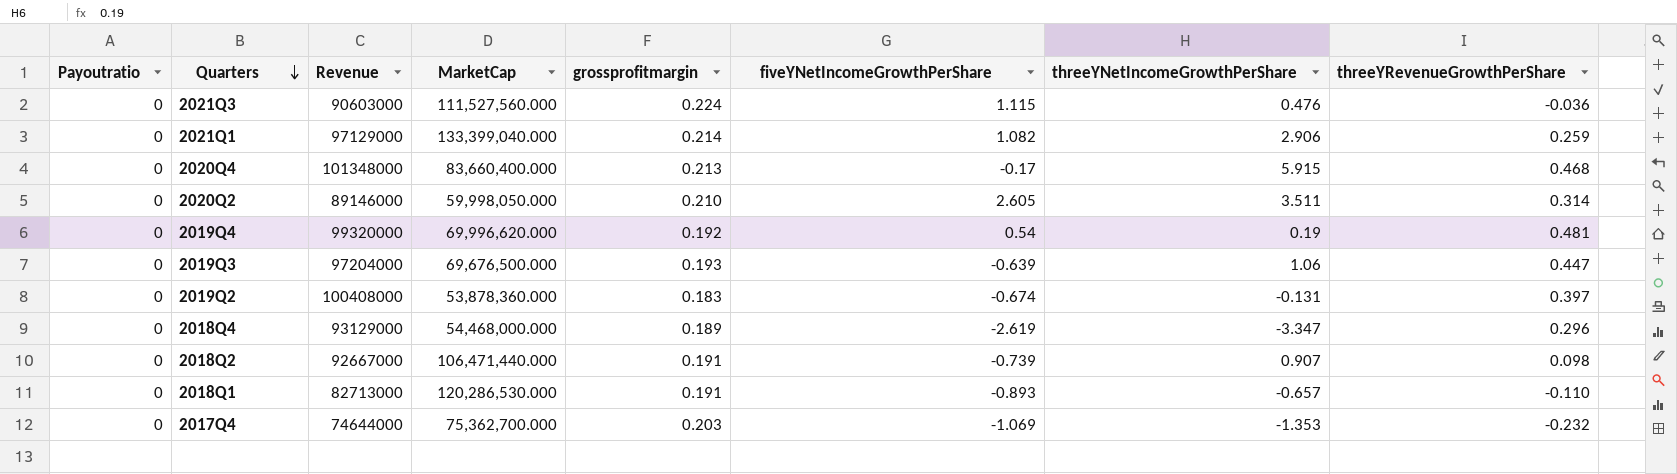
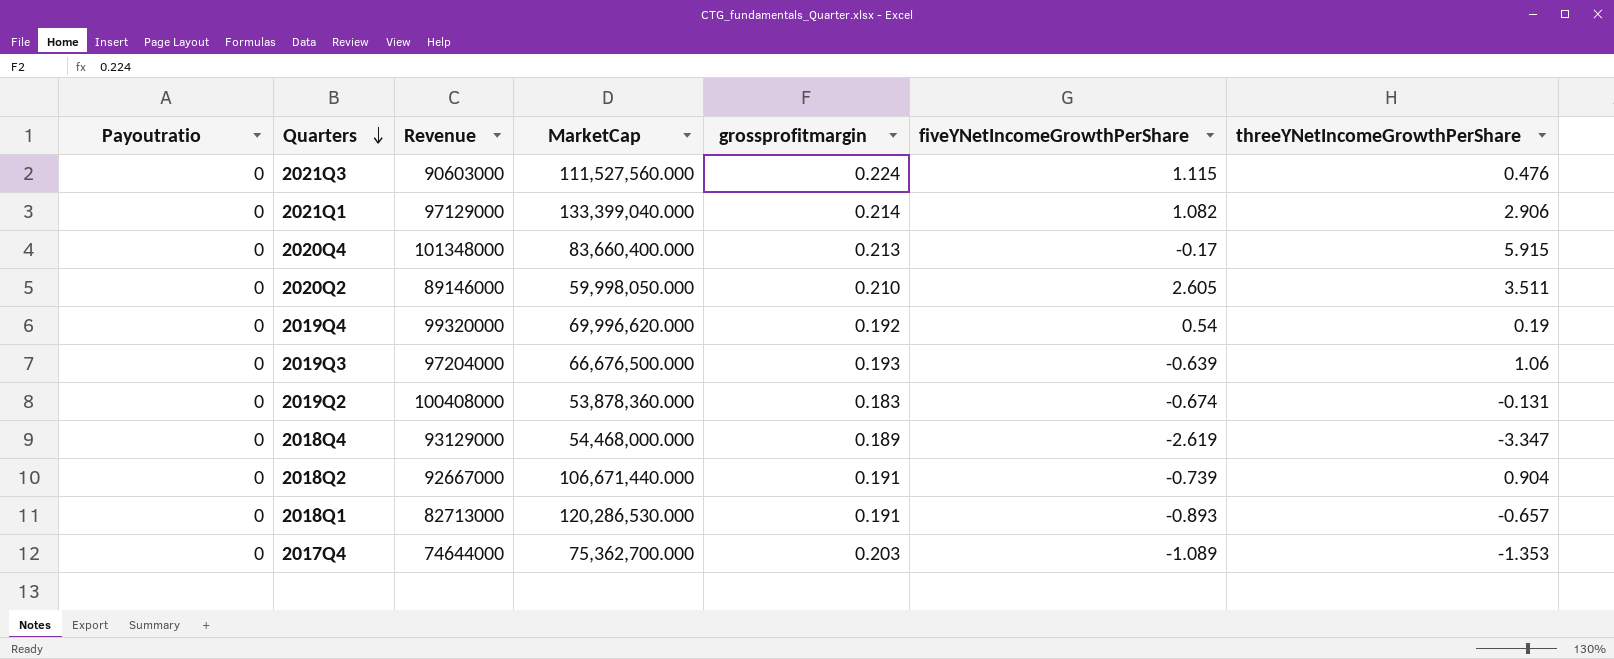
column threeYRevenueGrowthPerShare | position: 8 -> none
2019Q3 | MarketCap: 69,676,500.000 -> 66,676,500.000
2018Q2 | MarketCap: 106,471,440.000 -> 106,671,440.000
2018Q2 | threeYNetIncomeGrowthPerShare: 0.907 -> 0.904
2017Q4 | fiveYNetIncomeGrowthPerShare: -1.069 -> -1.089

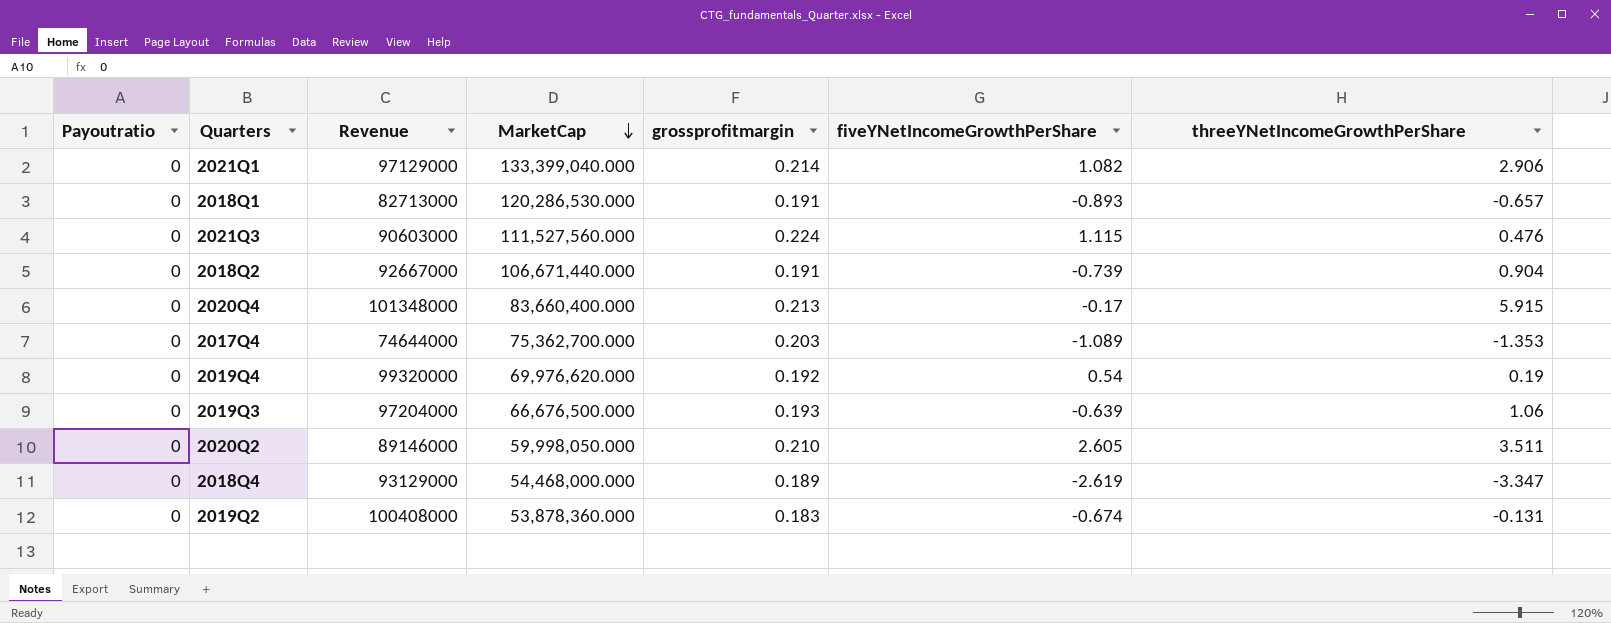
row order: Quarters descending -> MarketCap descending
2019Q4 | MarketCap: 69,996,620.000 -> 69,976,620.000

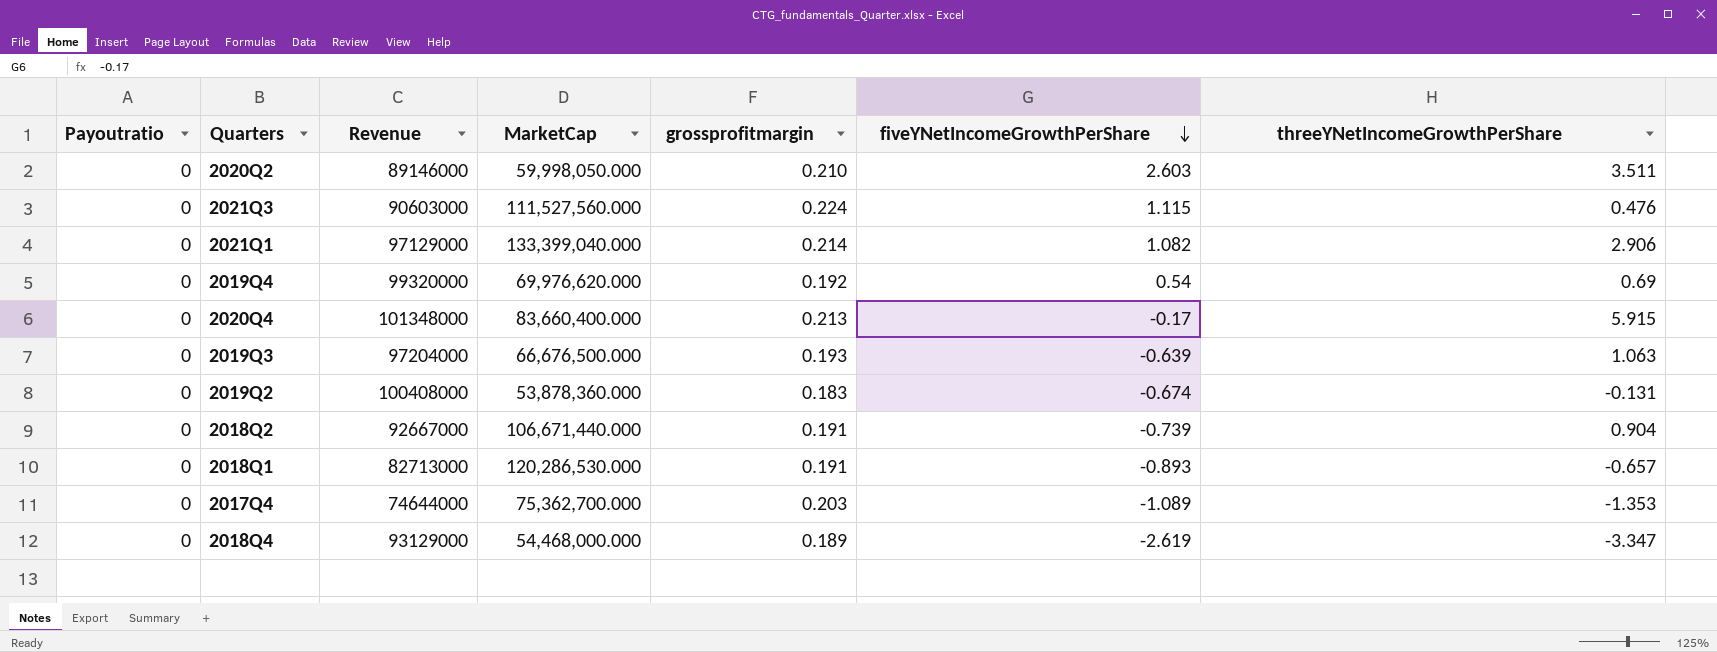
row order: MarketCap descending -> fiveYNetIncomeGrowthPerShare descending
2020Q2 | fiveYNetIncomeGrowthPerShare: 2.605 -> 2.603
2019Q4 | threeYNetIncomeGrowthPerShare: 0.19 -> 0.69
2019Q3 | threeYNetIncomeGrowthPerShare: 1.06 -> 1.063

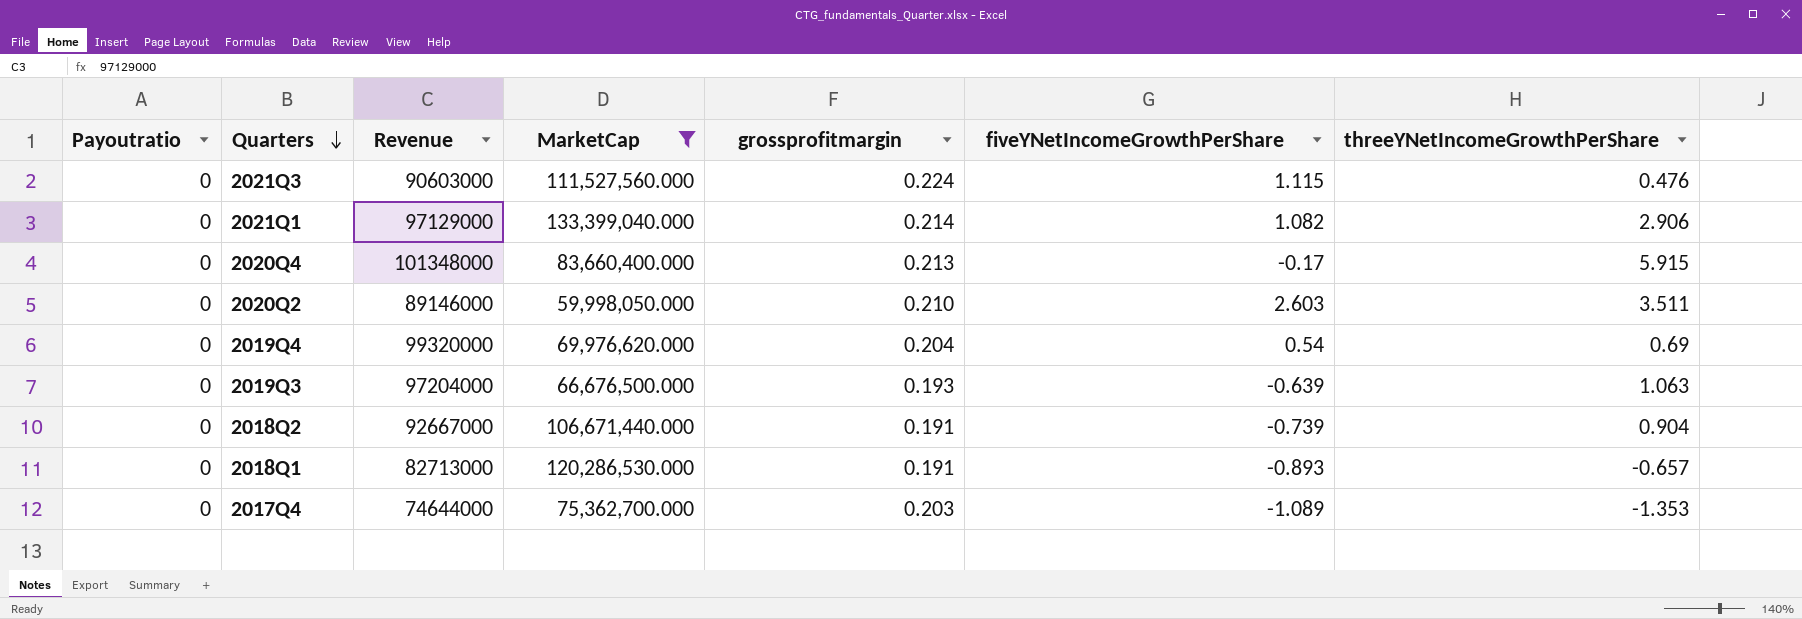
filter: none -> MarketCap >= 59,998,050.000
row order: fiveYNetIncomeGrowthPerShare descending -> Quarters descending
2019Q4 | grossprofitmargin: 0.192 -> 0.204

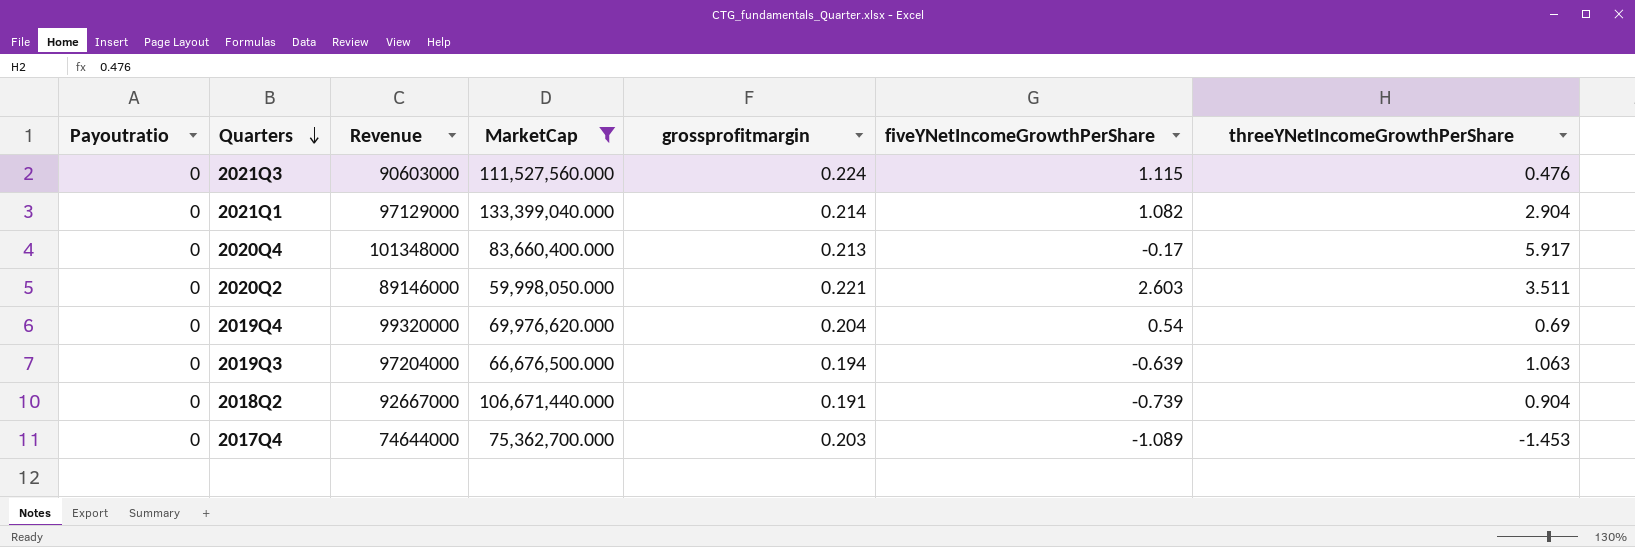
row 2018Q1: 0 | 82713000 | 120,286,530.000 | 0.191 | -0.893 | -0.657 -> none
2021Q1 | threeYNetIncomeGrowthPerShare: 2.906 -> 2.904
2020Q4 | threeYNetIncomeGrowthPerShare: 5.915 -> 5.917
2020Q2 | grossprofitmargin: 0.210 -> 0.221
2019Q3 | grossprofitmargin: 0.193 -> 0.194
2017Q4 | threeYNetIncomeGrowthPerShare: -1.353 -> -1.453

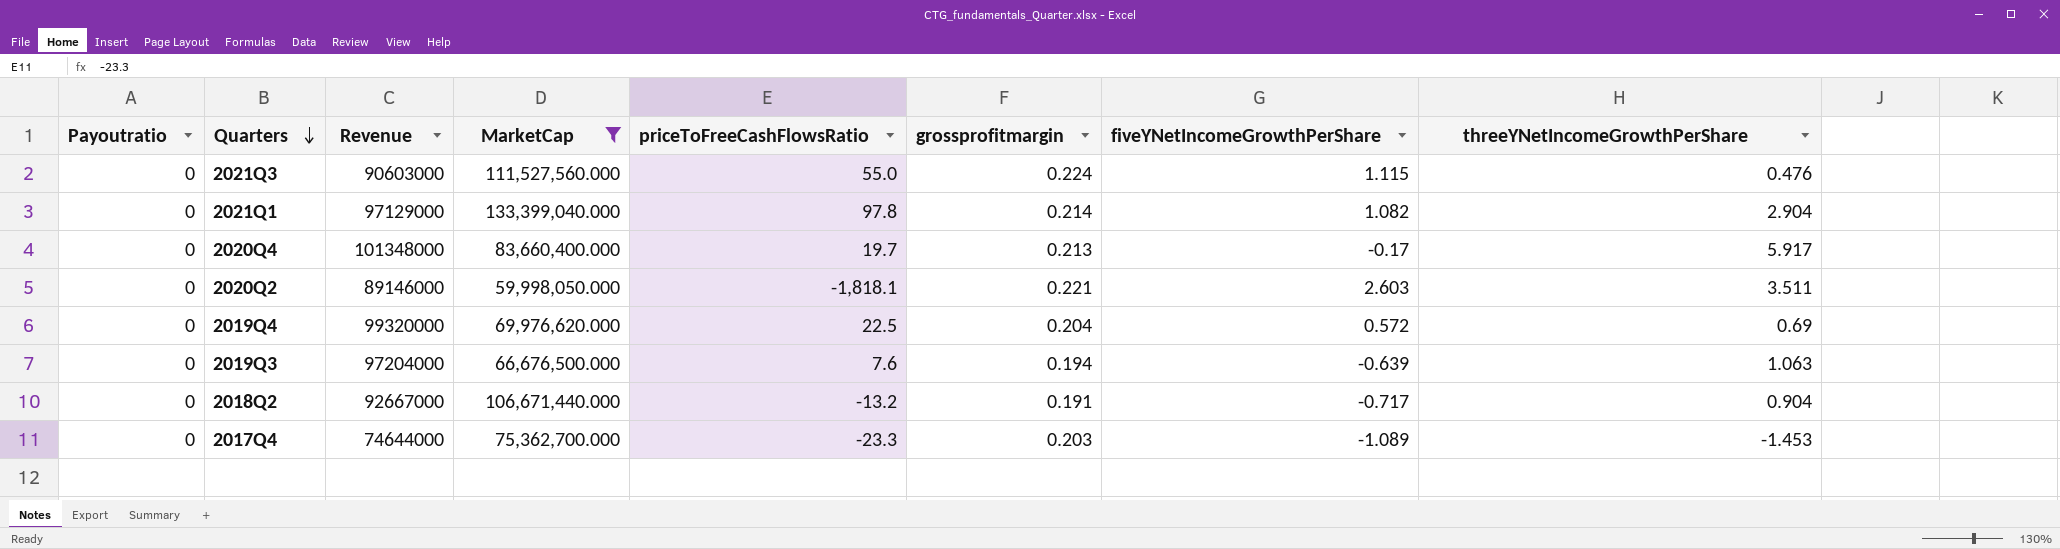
column priceToFreeCashFlowsRatio | position: none -> 5
2019Q4 | fiveYNetIncomeGrowthPerShare: 0.54 -> 0.572
2018Q2 | fiveYNetIncomeGrowthPerShare: -0.739 -> -0.717

